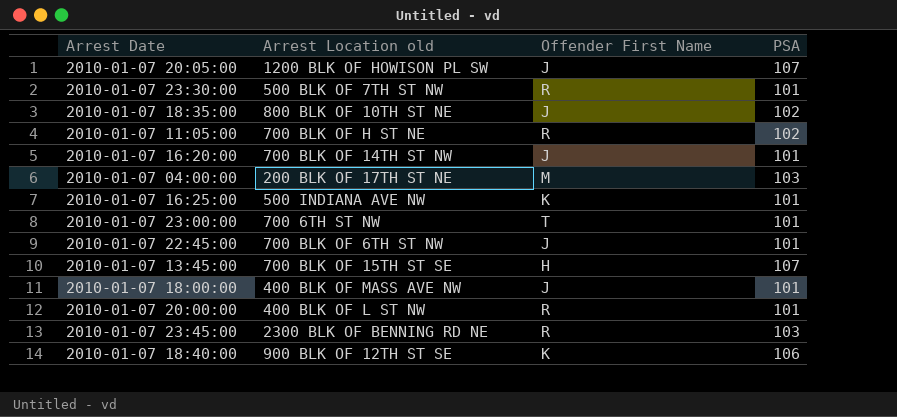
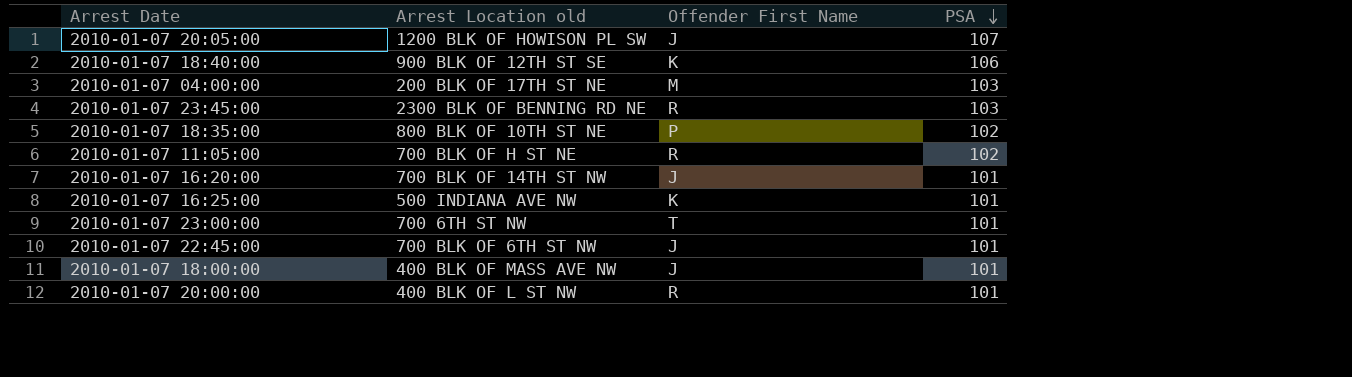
row order: none -> PSA descending
row 2010-01-07 23:30:00: 500 BLK OF 7TH ST NW | R | 101 -> none
row 2010-01-07 13:45:00: 700 BLK OF 15TH ST SE | H | 107 -> none
2010-01-07 18:35:00 | Offender First Name: J -> P

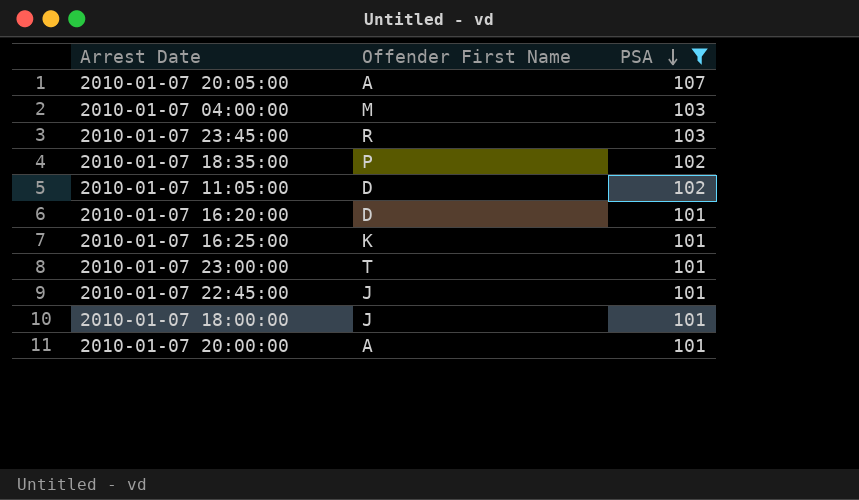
filter: none -> PSA != 106
column Arrest Location old | position: 2 -> none
2010-01-07 20:05:00 | Offender First Name: J -> A
2010-01-07 11:05:00 | Offender First Name: R -> D
2010-01-07 16:20:00 | Offender First Name: J -> D
2010-01-07 20:00:00 | Offender First Name: R -> A

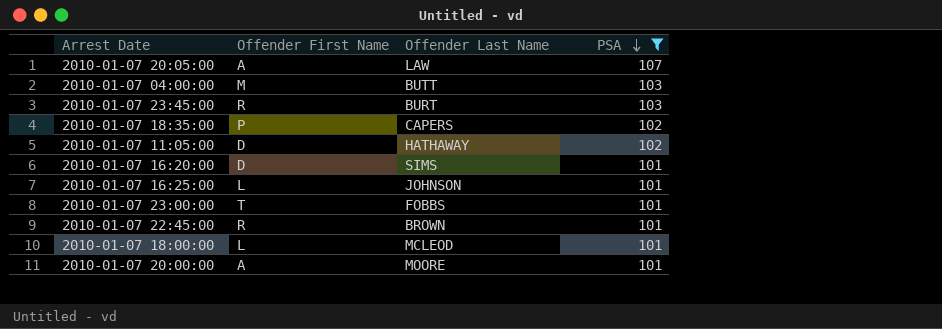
column Offender Last Name | position: none -> 3
2010-01-07 16:25:00 | Offender First Name: K -> L
2010-01-07 22:45:00 | Offender First Name: J -> R
2010-01-07 18:00:00 | Offender First Name: J -> L

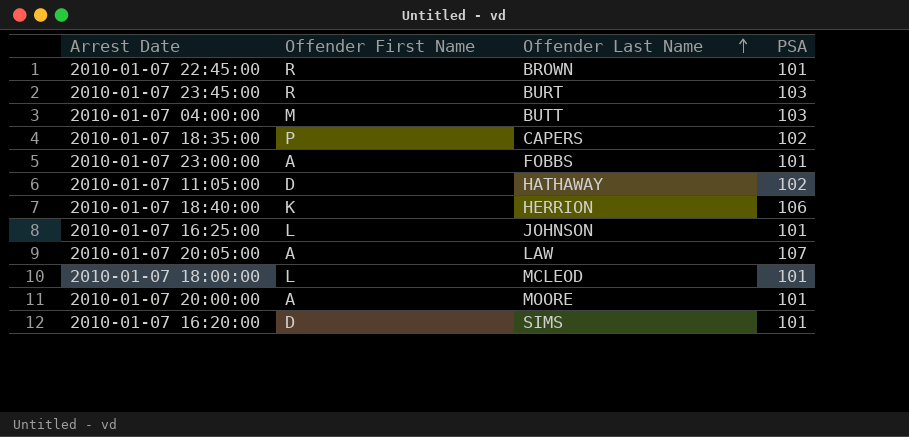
filter: PSA != 106 -> none
row order: PSA descending -> Offender Last Name ascending
2010-01-07 23:00:00 | Offender First Name: T -> A

